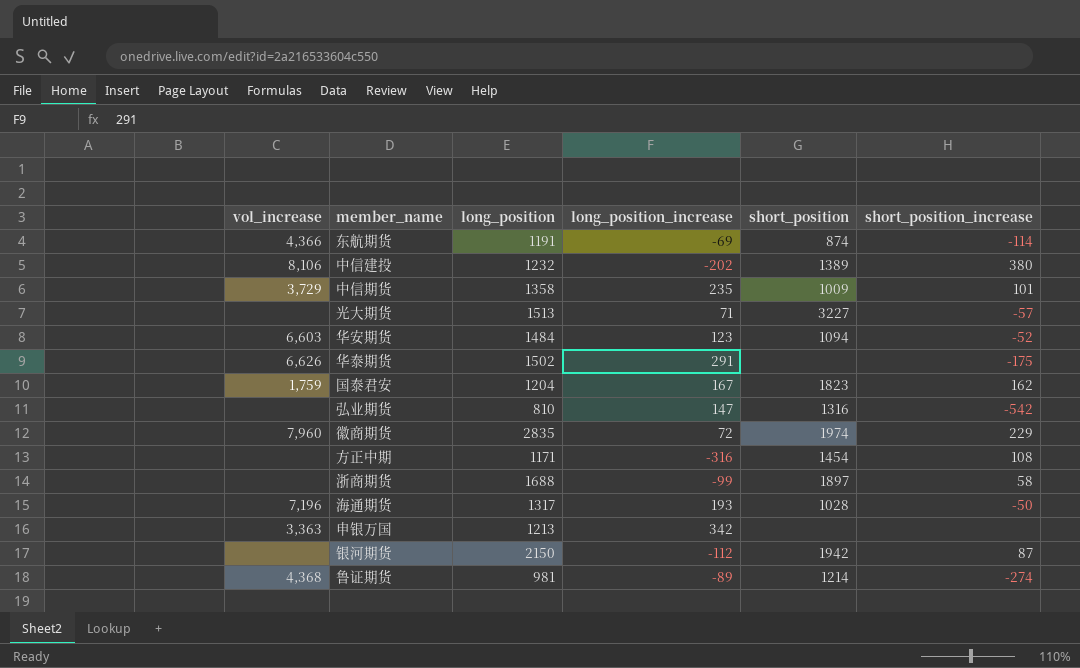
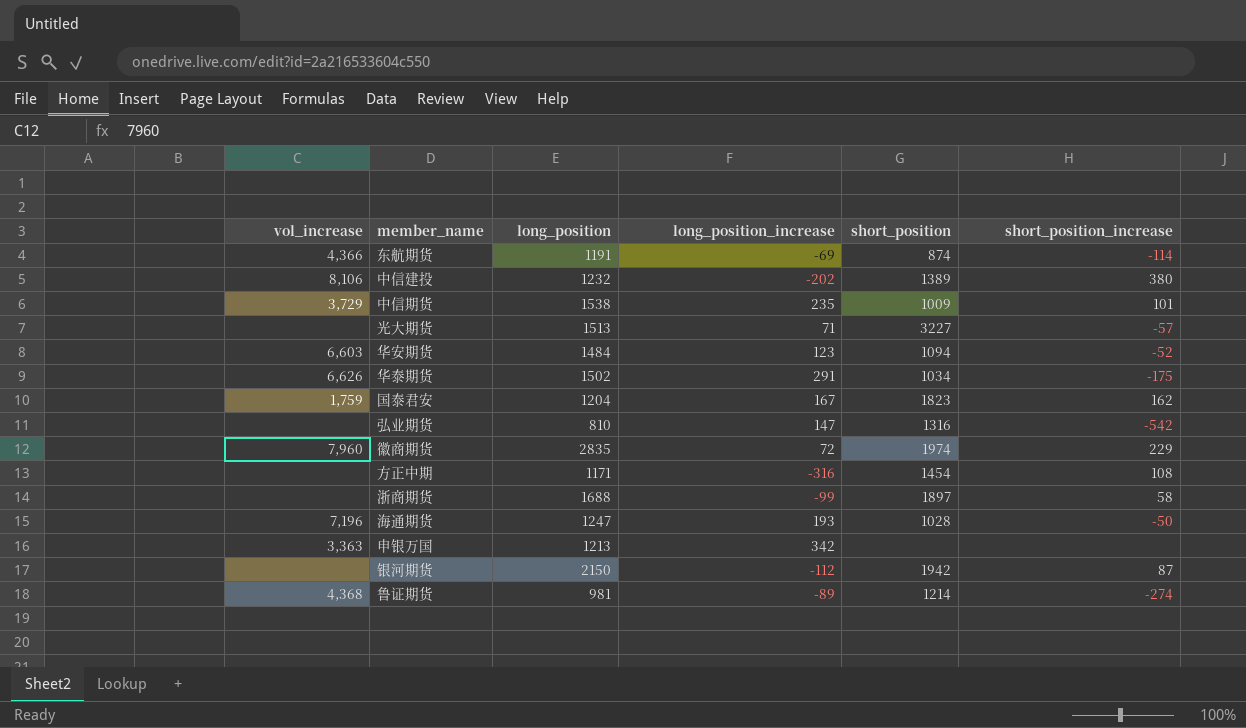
中信期货 | long_position: 1358 -> 1538
华泰期货 | short_position: none -> 1034
海通期货 | long_position: 1317 -> 1247

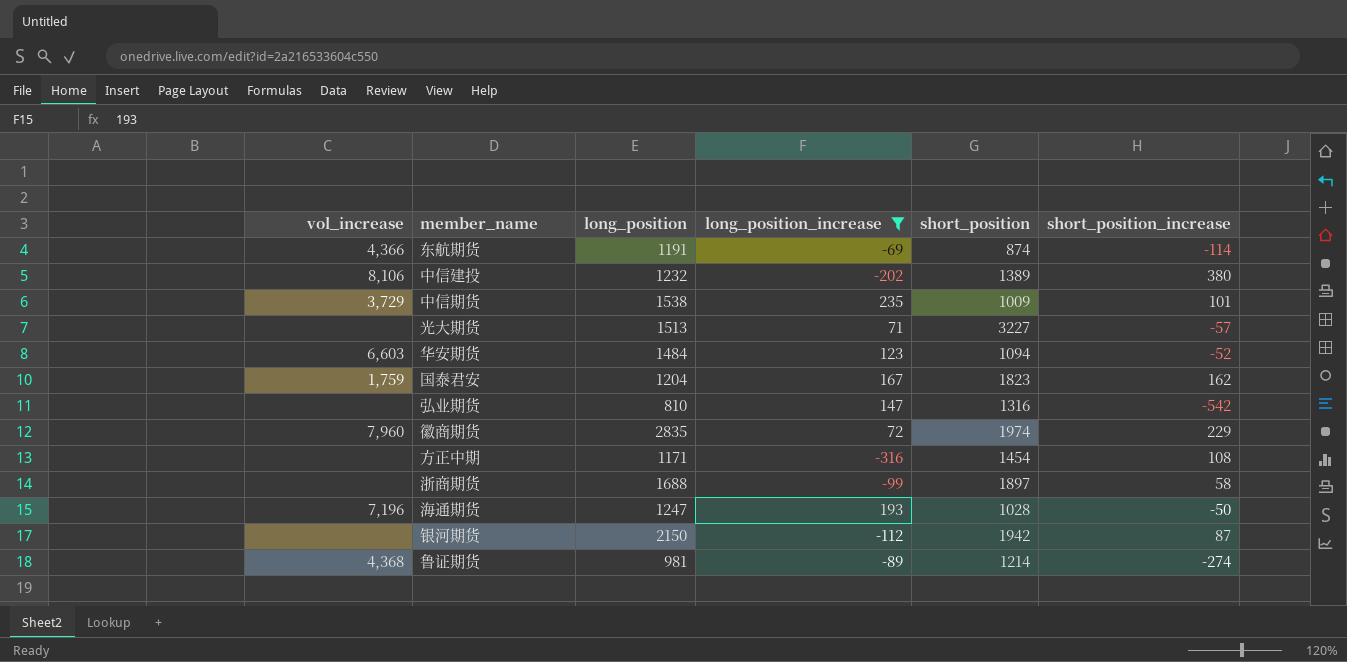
filter: none -> long_position_increase <= 235

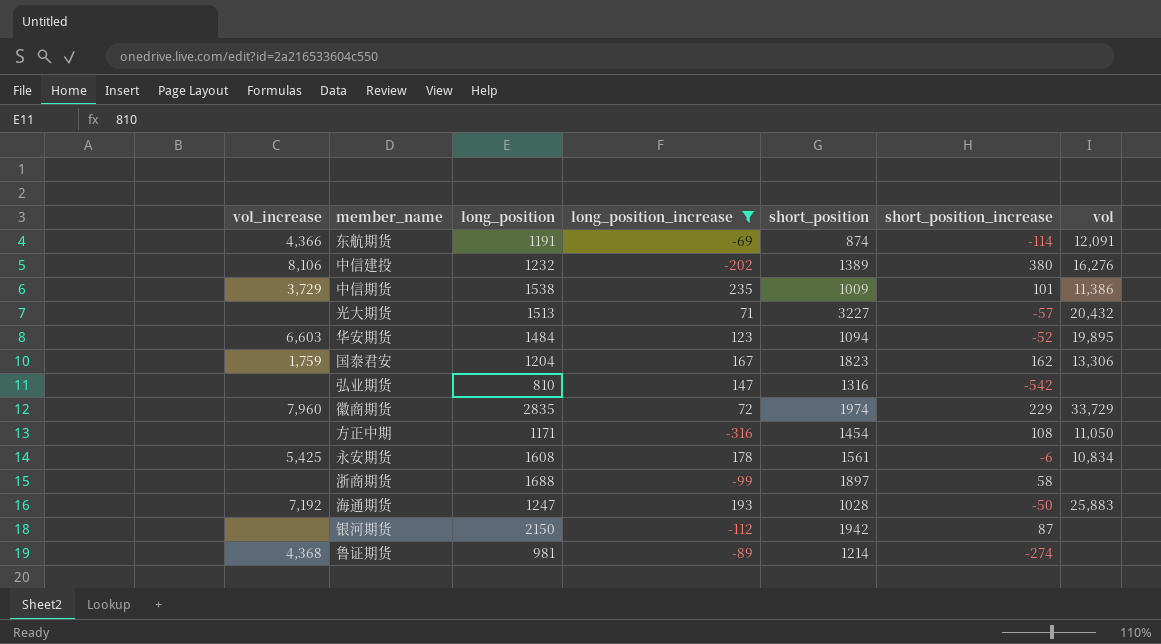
column vol | position: none -> 7
row 永安期货: none -> 5,425 | 1608 | 178 | 1561 | -6 | 10,834
海通期货 | vol_increase: 7,196 -> 7,192

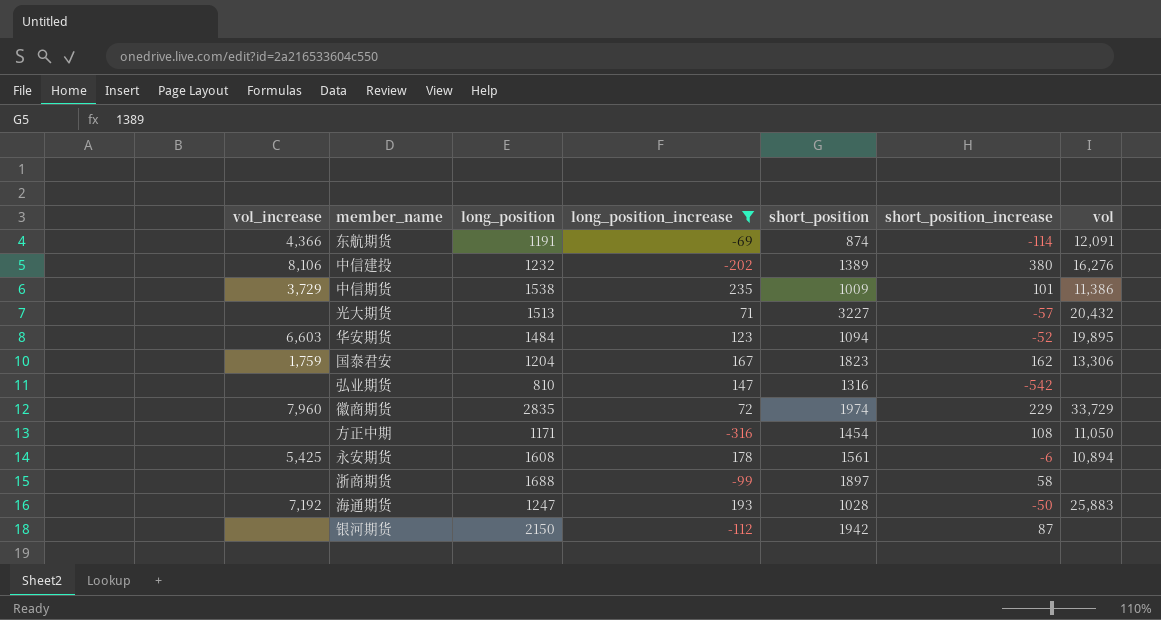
row 鲁证期货: 4,368 | 981 | -89 | 1214 | -274 | none -> none
永安期货 | vol: 10,834 -> 10,894

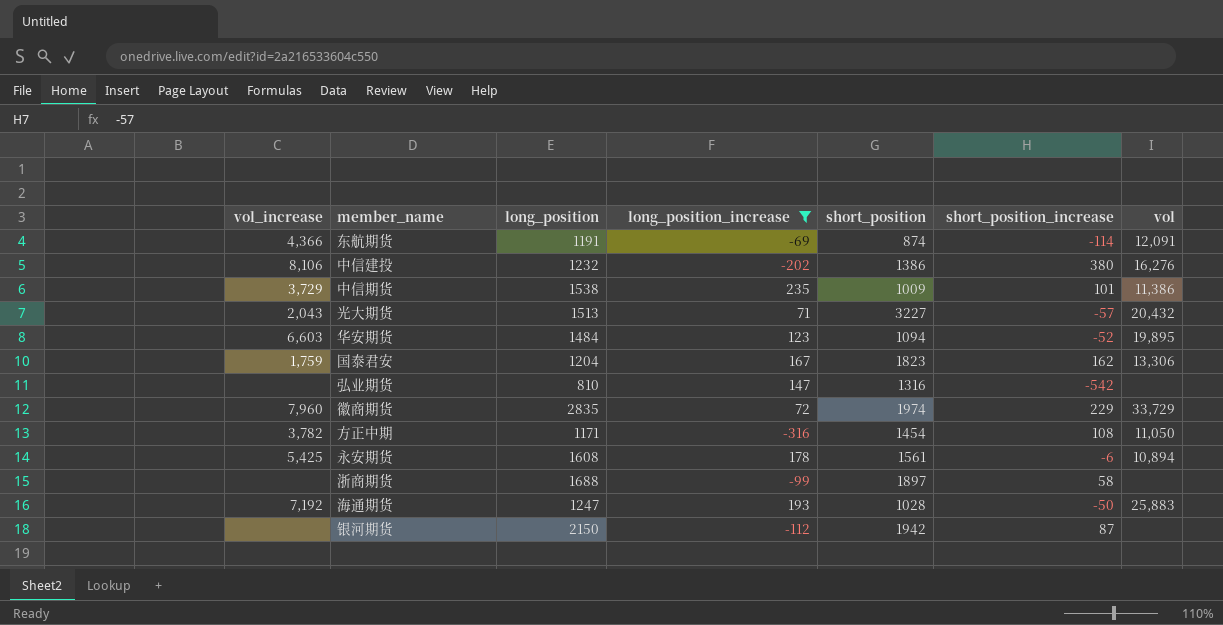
中信建投 | short_position: 1389 -> 1386
光大期货 | vol_increase: none -> 2,043
方正中期 | vol_increase: none -> 3,782

